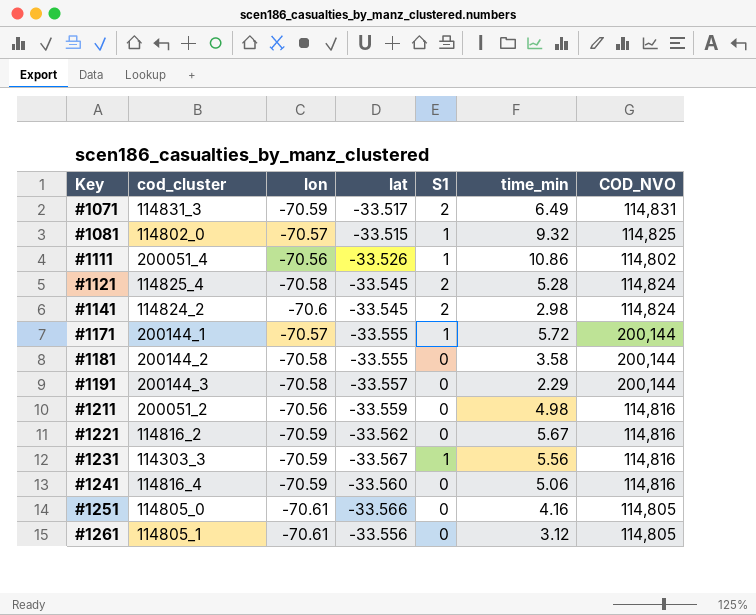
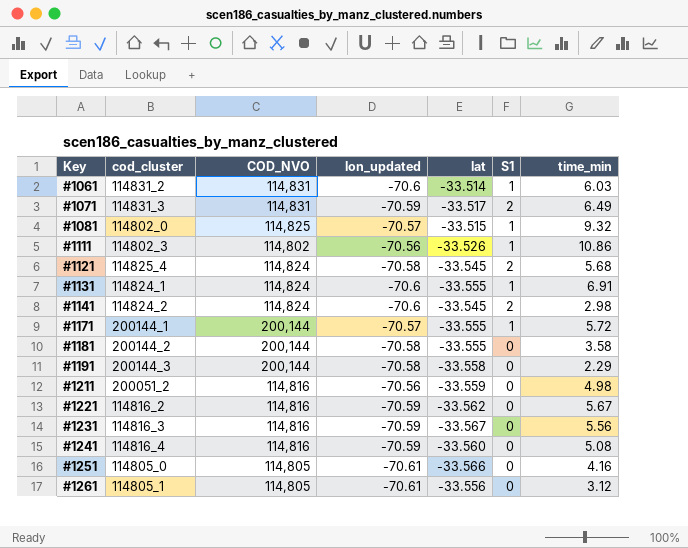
column COD_NVO | position: 7 -> 3
column name: lon -> lon_updated
row #1061: none -> 114831_2 | 114,831 | -70.6 | -33.514 | 1 | 6.03
#1111 | cod_cluster: 200051_4 -> 114802_3
#1121 | time_min: 5.28 -> 5.68
row #1131: none -> 114824_1 | 114,824 | -70.6 | -33.555 | 1 | 6.91
#1191 | lat: -33.557 -> -33.558
#1231 | cod_cluster: 114303_3 -> 114816_3
#1231 | S1: 1 -> 0
#1241 | time_min: 5.06 -> 5.08

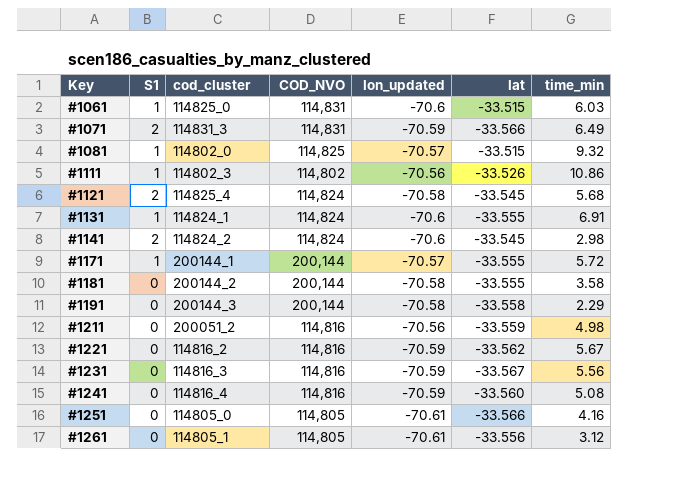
column S1 | position: 6 -> 2
#1061 | cod_cluster: 114831_2 -> 114825_0
#1061 | lat: -33.514 -> -33.515
#1071 | lat: -33.517 -> -33.566

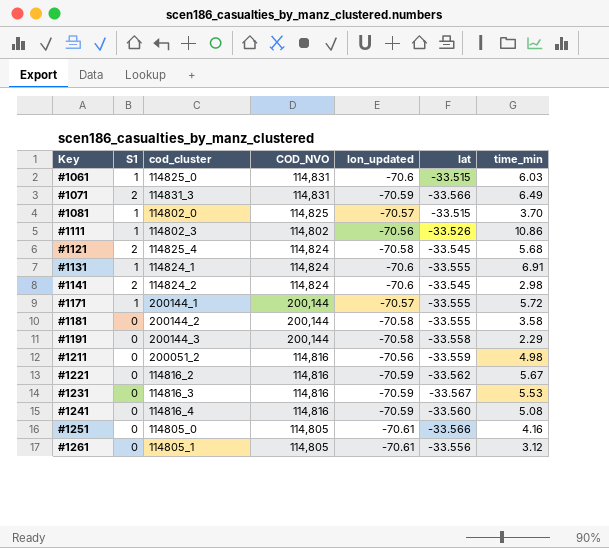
#1081 | time_min: 9.32 -> 3.70
#1231 | time_min: 5.56 -> 5.53

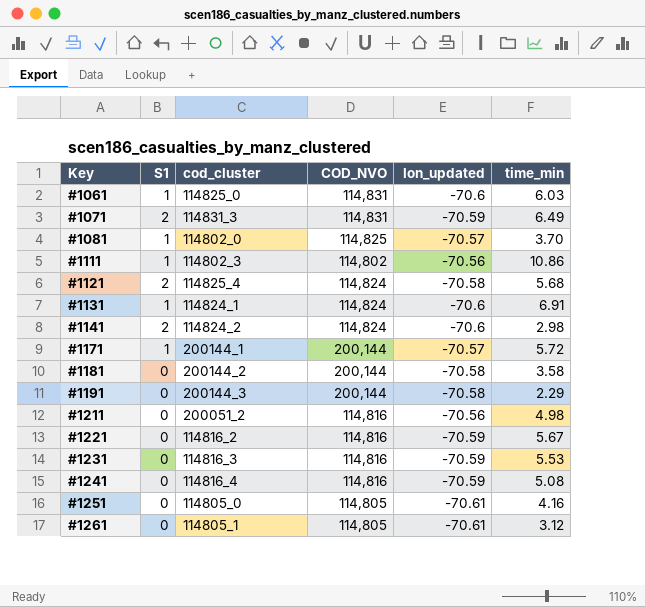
column lat | position: 6 -> none

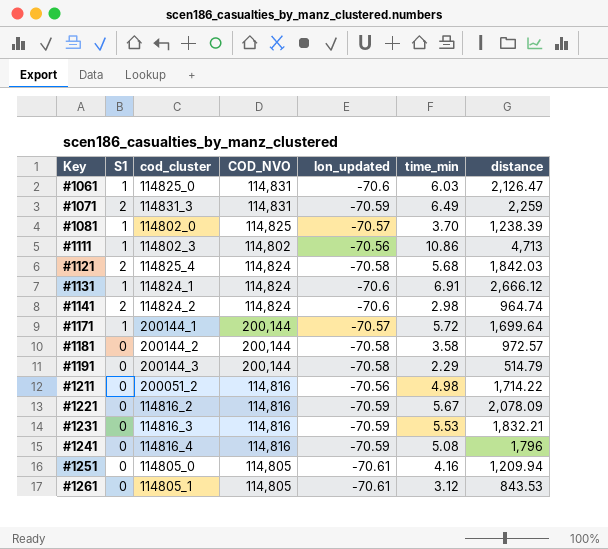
column distance | position: none -> 7

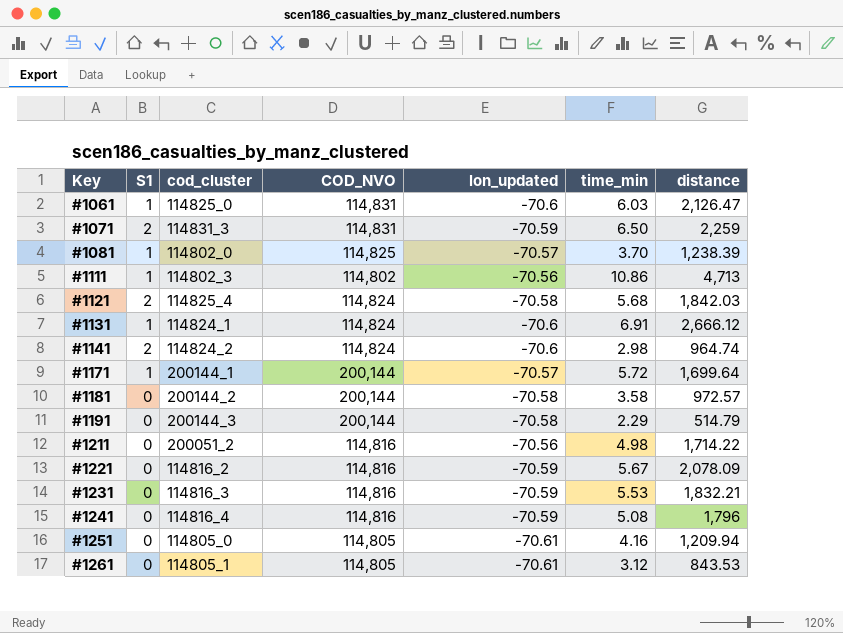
#1071 | time_min: 6.49 -> 6.50

